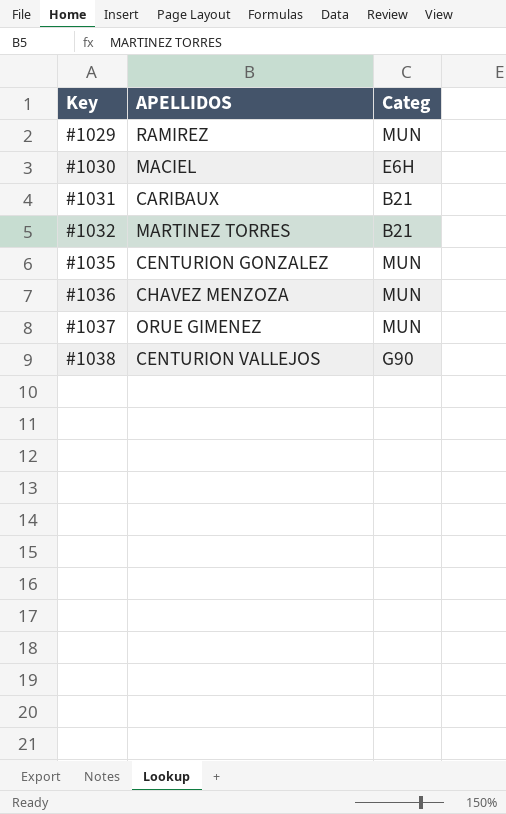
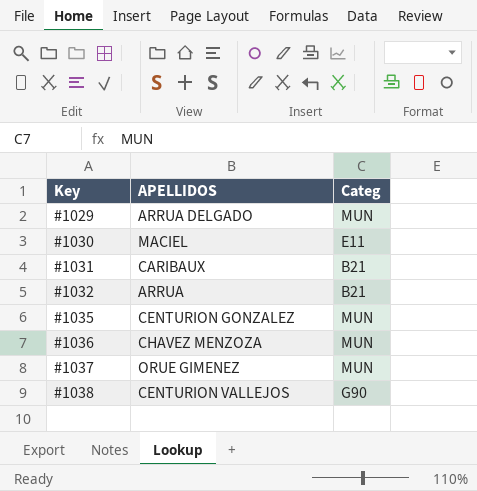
#1029 | APELLIDOS: RAMIREZ -> ARRUA DELGADO
#1030 | Categ: E6H -> E11
#1032 | APELLIDOS: MARTINEZ TORRES -> ARRUA

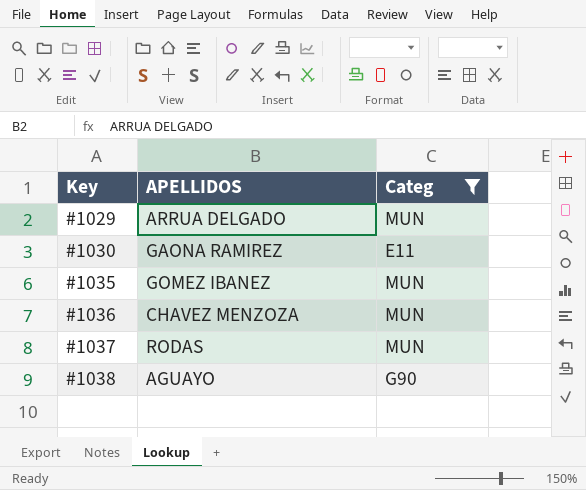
filter: none -> Categ != B21
#1030 | APELLIDOS: MACIEL -> GAONA RAMIREZ
#1035 | APELLIDOS: CENTURION GONZALEZ -> GOMEZ IBANEZ
#1037 | APELLIDOS: ORUE GIMENEZ -> RODAS
#1038 | APELLIDOS: CENTURION VALLEJOS -> AGUAYO

